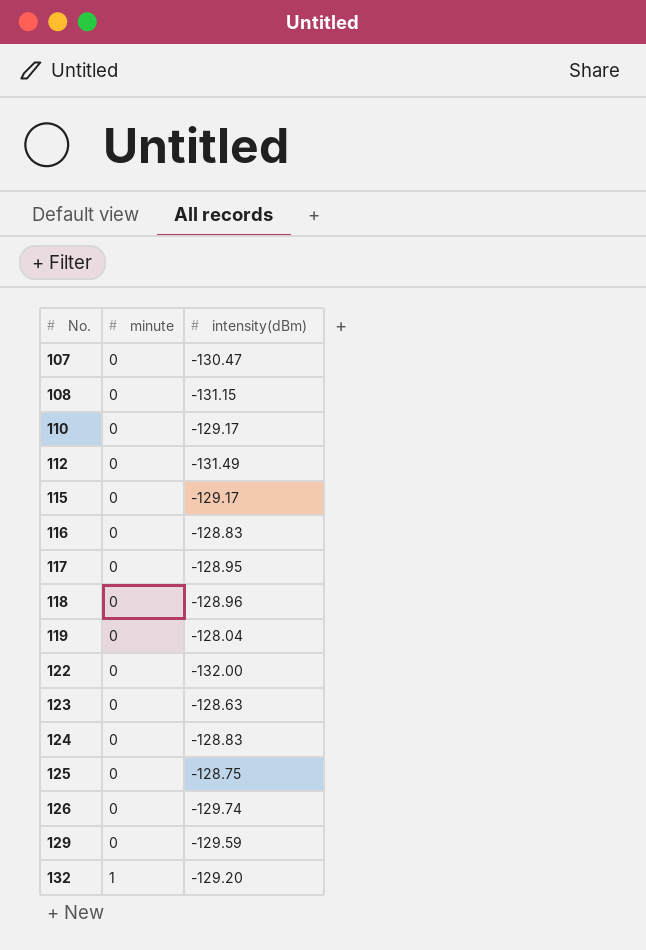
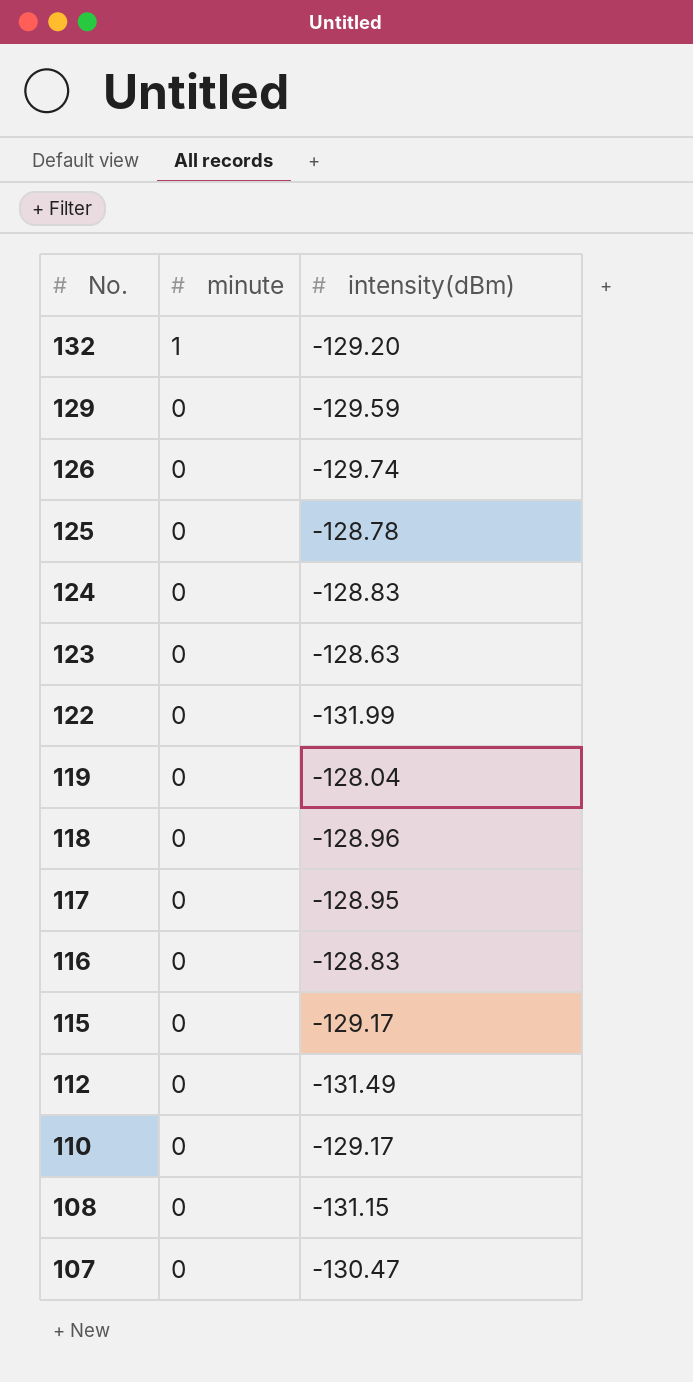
row order: No. ascending -> No. descending
125 | intensity(dBm): -128.75 -> -128.78
122 | intensity(dBm): -132.00 -> -131.99

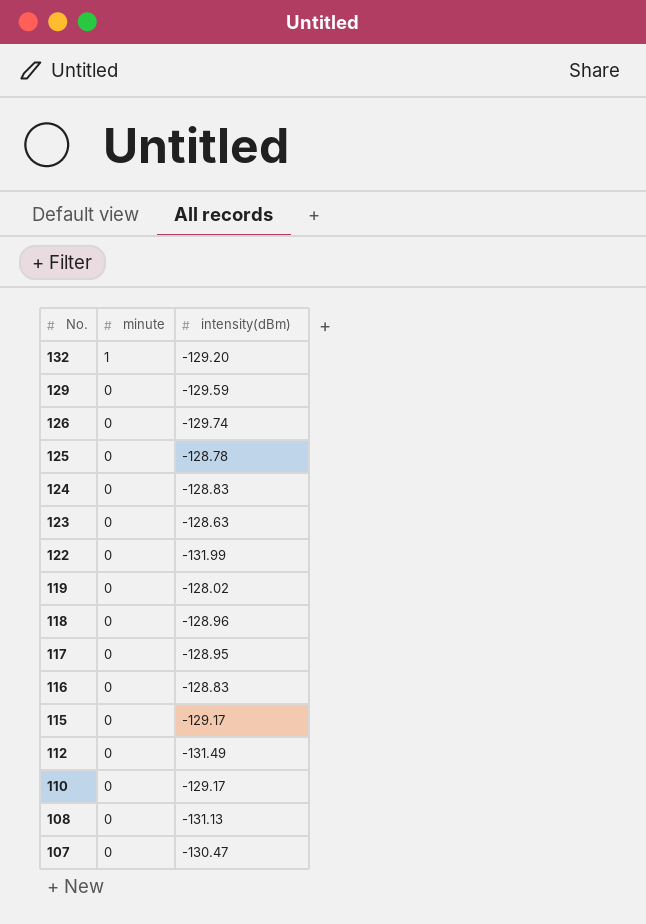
119 | intensity(dBm): -128.04 -> -128.02
108 | intensity(dBm): -131.15 -> -131.13

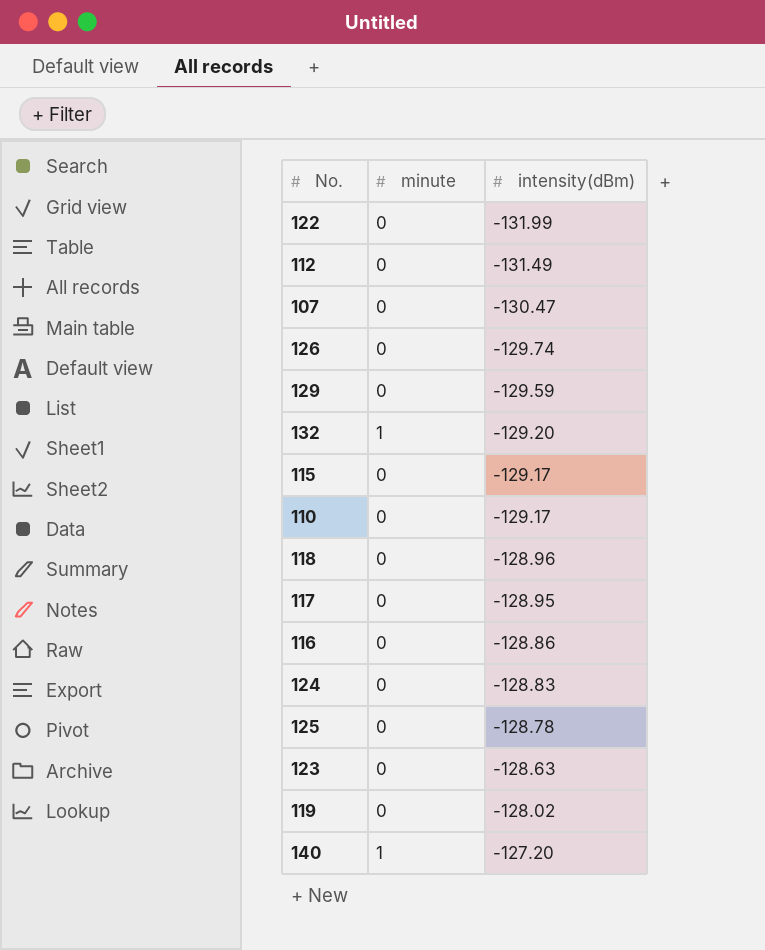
row order: No. descending -> intensity(dBm) ascending
row 108: 0 | -131.13 -> none
116 | intensity(dBm): -128.83 -> -128.86
row 140: none -> 1 | -127.20

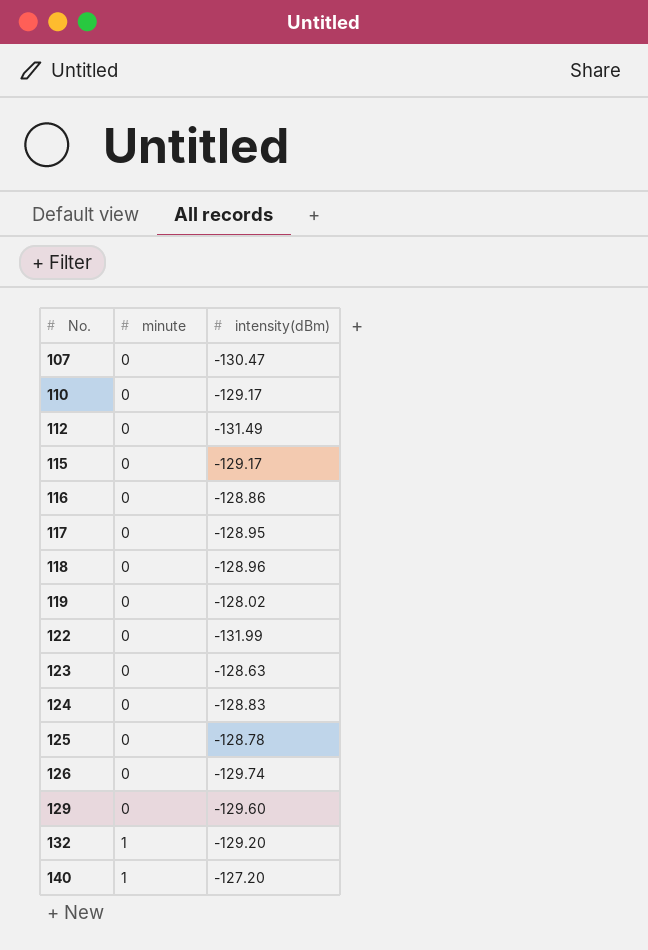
row order: intensity(dBm) ascending -> No. ascending
129 | intensity(dBm): -129.59 -> -129.60

